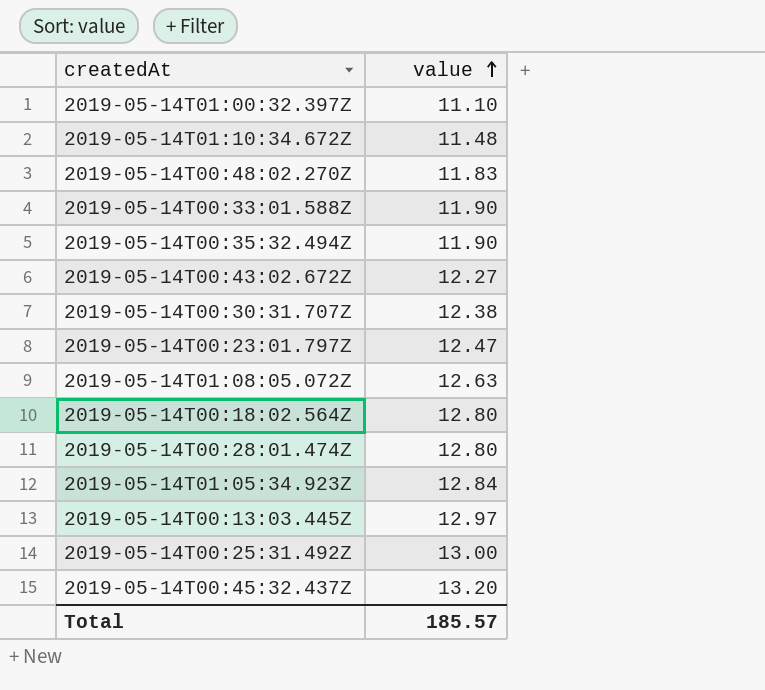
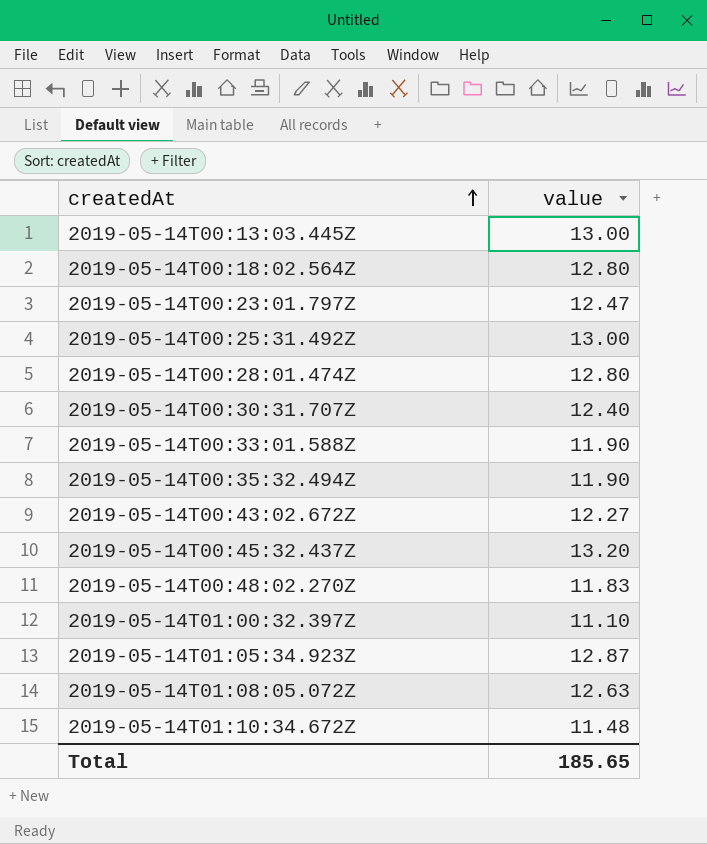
row order: value ascending -> createdAt ascending
2019-05-14T00:13:03.445Z | value: 12.97 -> 13.00
2019-05-14T00:30:31.707Z | value: 12.38 -> 12.40
2019-05-14T01:05:34.923Z | value: 12.84 -> 12.87
Total | value: 185.57 -> 185.65

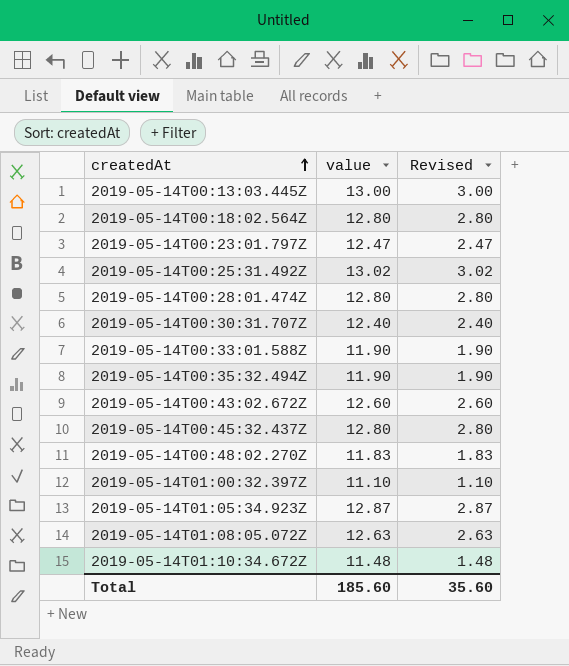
column Revised | formula: none -> [value] - 10
2019-05-14T00:25:31.492Z | value: 13.00 -> 13.02
2019-05-14T00:43:02.672Z | value: 12.27 -> 12.60
2019-05-14T00:45:32.437Z | value: 13.20 -> 12.80
Total | value: 185.65 -> 185.60

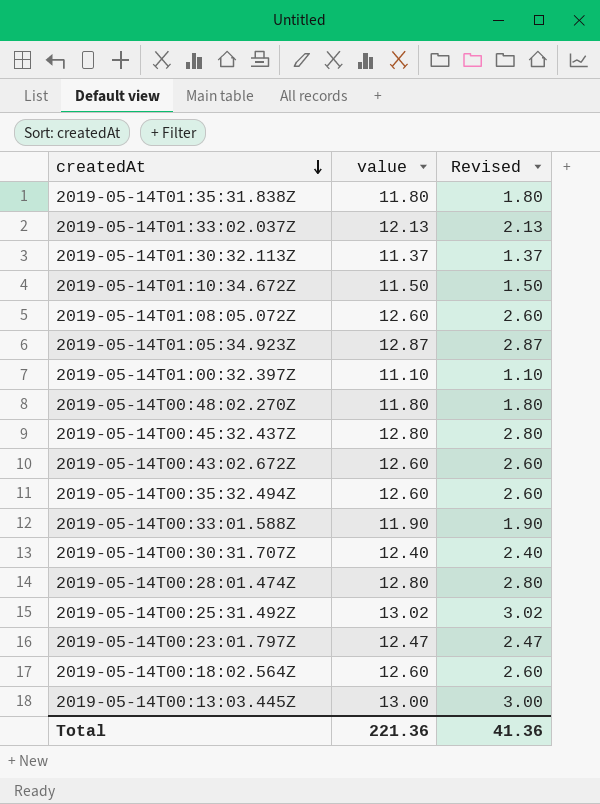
row order: createdAt ascending -> createdAt descending
row 2019-05-14T01:35:31.838Z: none -> 11.80 | 1.80
row 2019-05-14T01:33:02.037Z: none -> 12.13 | 2.13
row 2019-05-14T01:30:32.113Z: none -> 11.37 | 1.37
2019-05-14T01:10:34.672Z | value: 11.48 -> 11.50
2019-05-14T01:10:34.672Z | Revised: 1.48 -> 1.50
2019-05-14T01:08:05.072Z | value: 12.63 -> 12.60
2019-05-14T01:08:05.072Z | Revised: 2.63 -> 2.60
2019-05-14T00:48:02.270Z | value: 11.83 -> 11.80
2019-05-14T00:48:02.270Z | Revised: 1.83 -> 1.80
2019-05-14T00:35:32.494Z | value: 11.90 -> 12.60
2019-05-14T00:35:32.494Z | Revised: 1.90 -> 2.60
2019-05-14T00:18:02.564Z | value: 12.80 -> 12.60
2019-05-14T00:18:02.564Z | Revised: 2.80 -> 2.60
Total | value: 185.60 -> 221.36
Total | Revised: 35.60 -> 41.36

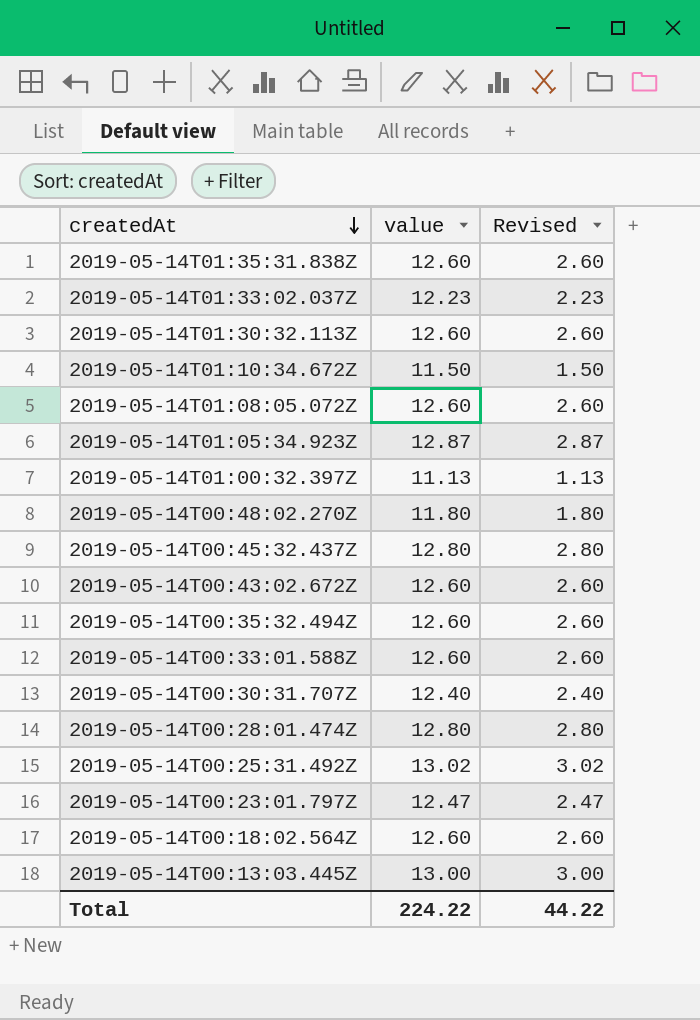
2019-05-14T01:35:31.838Z | value: 11.80 -> 12.60
2019-05-14T01:35:31.838Z | Revised: 1.80 -> 2.60
2019-05-14T01:33:02.037Z | value: 12.13 -> 12.23
2019-05-14T01:33:02.037Z | Revised: 2.13 -> 2.23
2019-05-14T01:30:32.113Z | value: 11.37 -> 12.60
2019-05-14T01:30:32.113Z | Revised: 1.37 -> 2.60
2019-05-14T01:00:32.397Z | value: 11.10 -> 11.13
2019-05-14T01:00:32.397Z | Revised: 1.10 -> 1.13
2019-05-14T00:33:01.588Z | value: 11.90 -> 12.60
2019-05-14T00:33:01.588Z | Revised: 1.90 -> 2.60
Total | value: 221.36 -> 224.22
Total | Revised: 41.36 -> 44.22

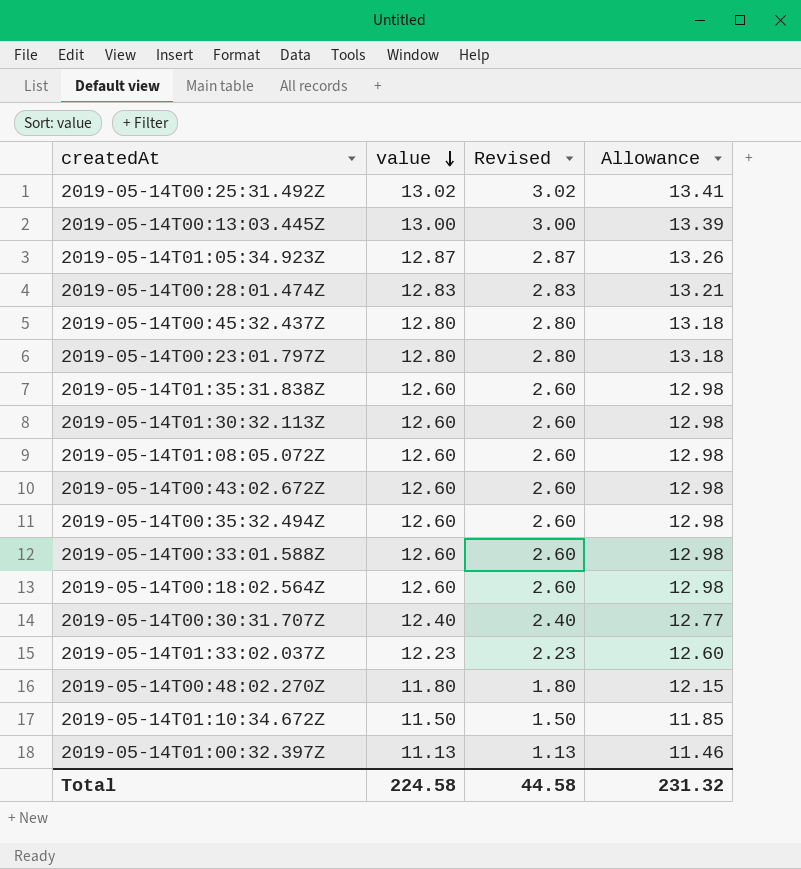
row order: createdAt descending -> value descending
column Allowance | formula: none -> [value] * 1.03
2019-05-14T00:28:01.474Z | value: 12.80 -> 12.83
2019-05-14T00:28:01.474Z | Revised: 2.80 -> 2.83
2019-05-14T00:23:01.797Z | value: 12.47 -> 12.80
2019-05-14T00:23:01.797Z | Revised: 2.47 -> 2.80
Total | value: 224.22 -> 224.58
Total | Revised: 44.22 -> 44.58

